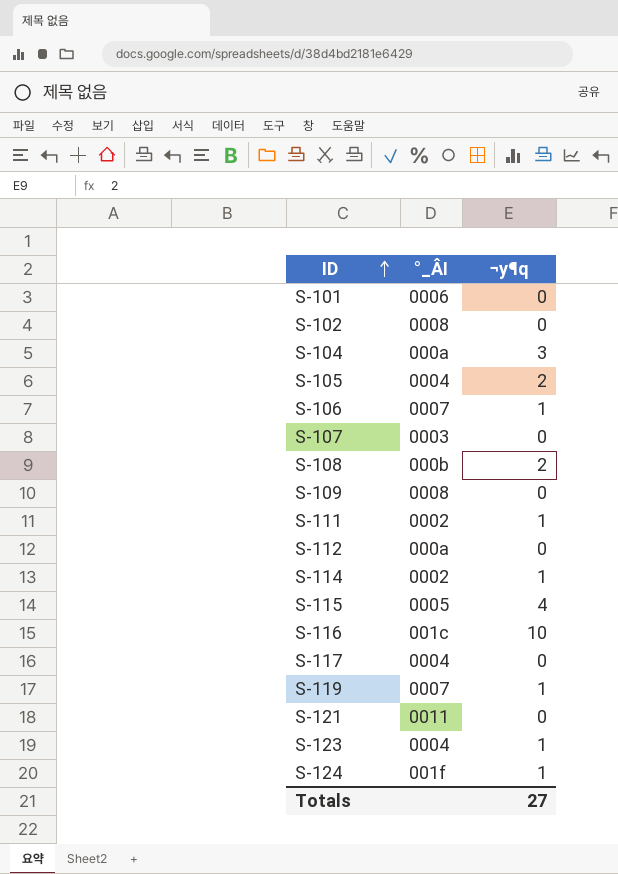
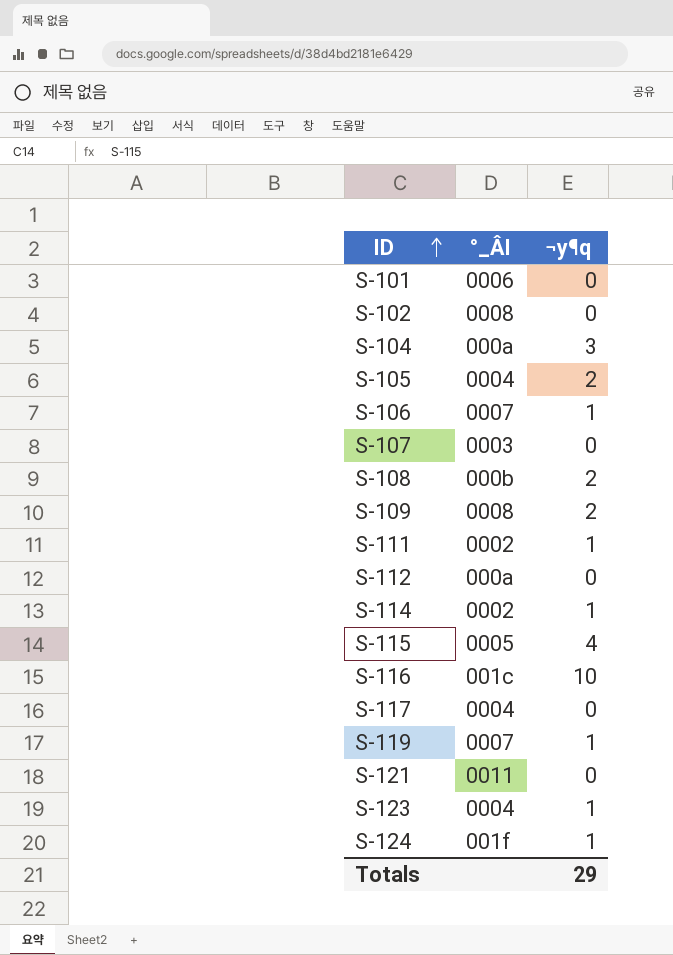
S-109 | ¬y¶q: 0 -> 2
Totals | ¬y¶q: 27 -> 29

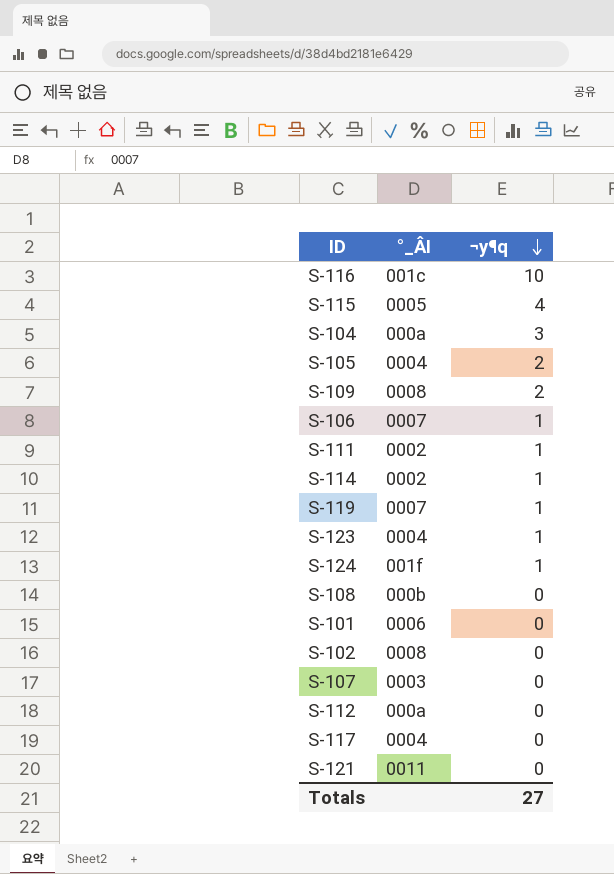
row order: ID ascending -> ¬y¶q descending
S-108 | ¬y¶q: 2 -> 0
Totals | ¬y¶q: 29 -> 27

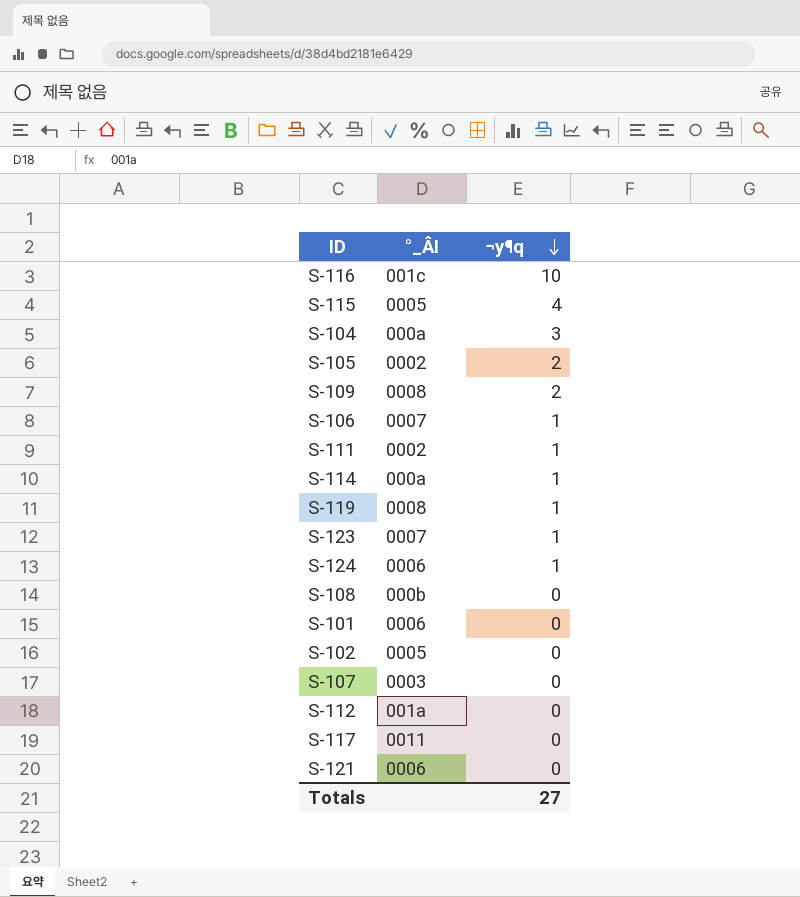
S-105 | °_ÂI: 0004 -> 0002
S-114 | °_ÂI: 0002 -> 000a
S-119 | °_ÂI: 0007 -> 0008
S-123 | °_ÂI: 0004 -> 0007
S-124 | °_ÂI: 001f -> 0006
S-102 | °_ÂI: 0008 -> 0005
S-112 | °_ÂI: 000a -> 001a
S-117 | °_ÂI: 0004 -> 0011
S-121 | °_ÂI: 0011 -> 0006

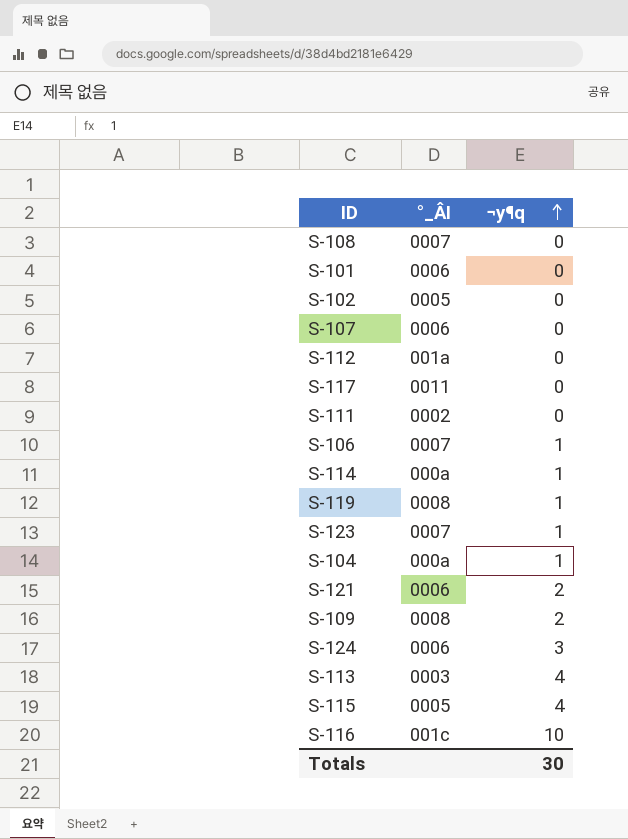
row order: ¬y¶q descending -> ¬y¶q ascending
row S-105: 0002 | 2 -> none
S-108 | °_ÂI: 000b -> 0007
S-107 | °_ÂI: 0003 -> 0006
S-111 | ¬y¶q: 1 -> 0
S-104 | ¬y¶q: 3 -> 1
S-121 | ¬y¶q: 0 -> 2
S-124 | ¬y¶q: 1 -> 3
row S-113: none -> 0003 | 4
Totals | ¬y¶q: 27 -> 30

